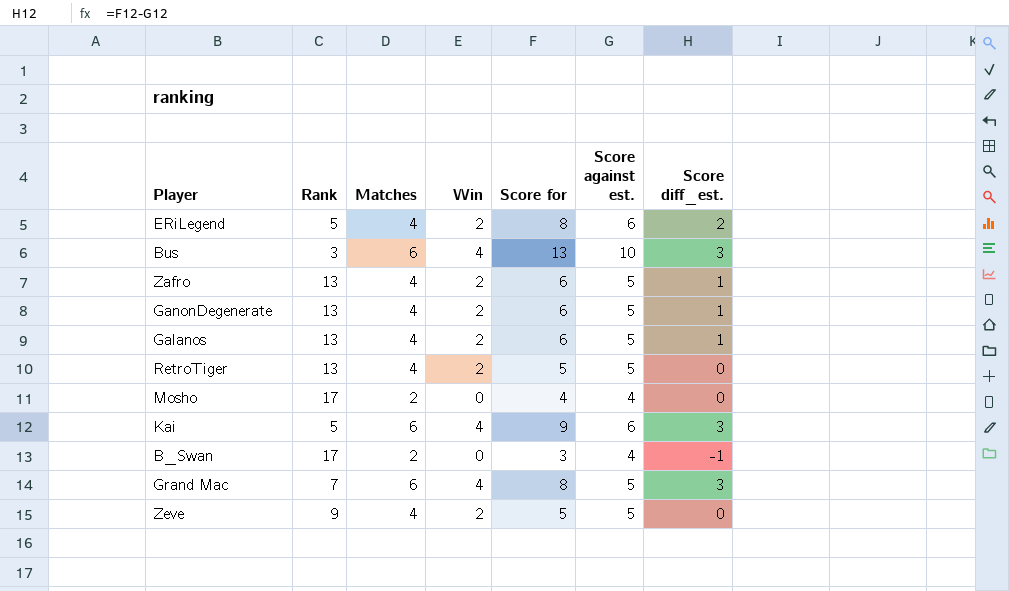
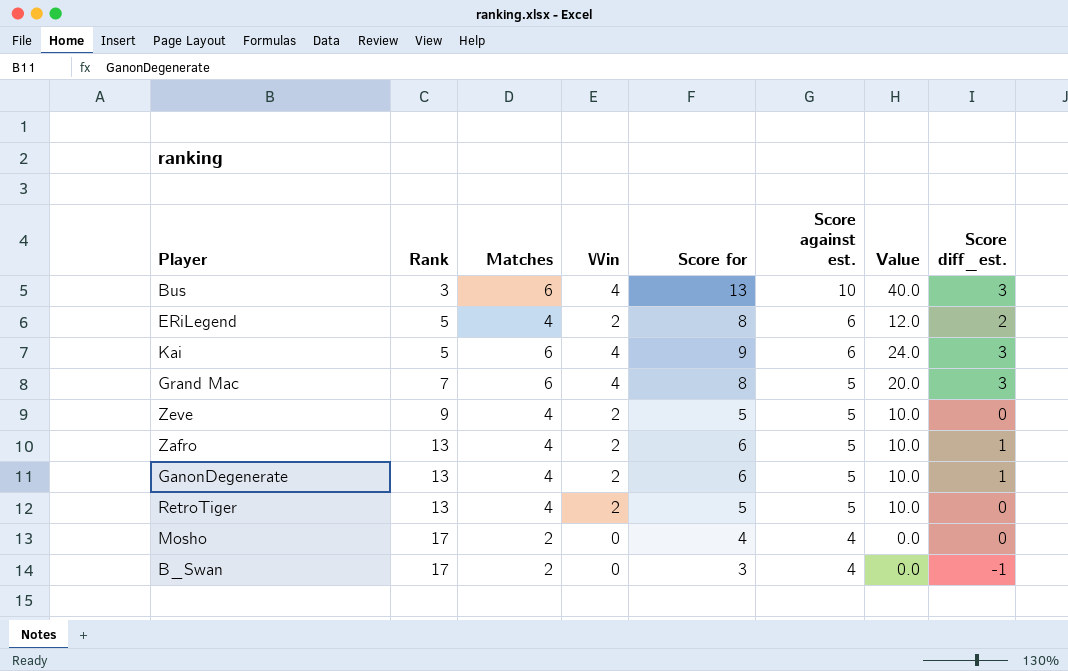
row order: none -> Rank ascending
column Value | formula: none -> [Win] * [Score against est.]
row Galanos: 13 | 4 | 2 | 6 | 5 | 1 -> none

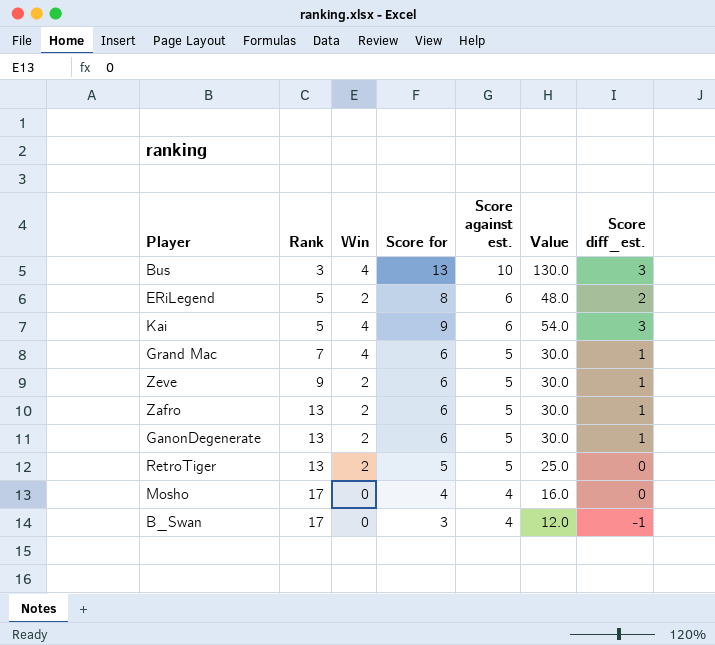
column Matches | position: 3 -> none
column Value | formula: [Win] * [Score against est.] -> [Score for] * [Score against est.]
Grand Mac | Score for: 8 -> 6
Grand Mac | Score diff_est.: 3 -> 1
Zeve | Score for: 5 -> 6
Zeve | Score diff_est.: 0 -> 1

